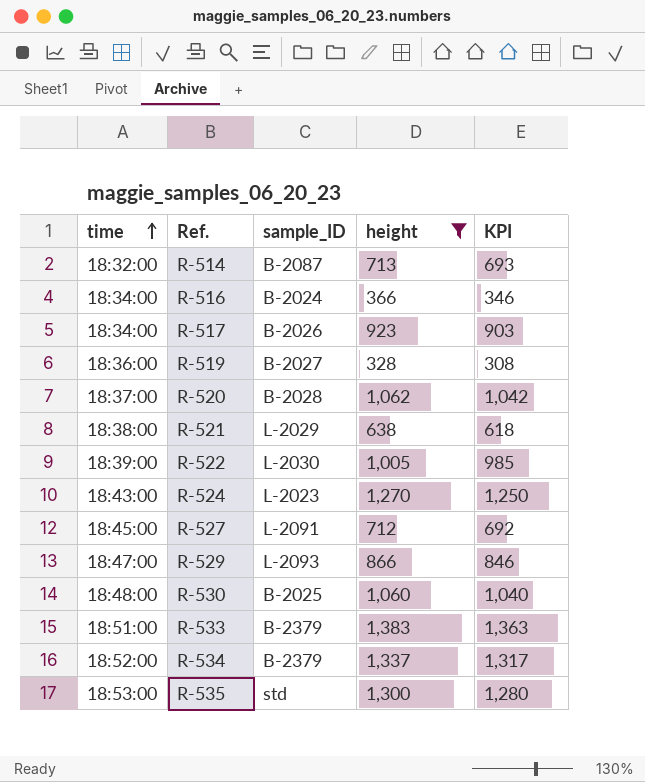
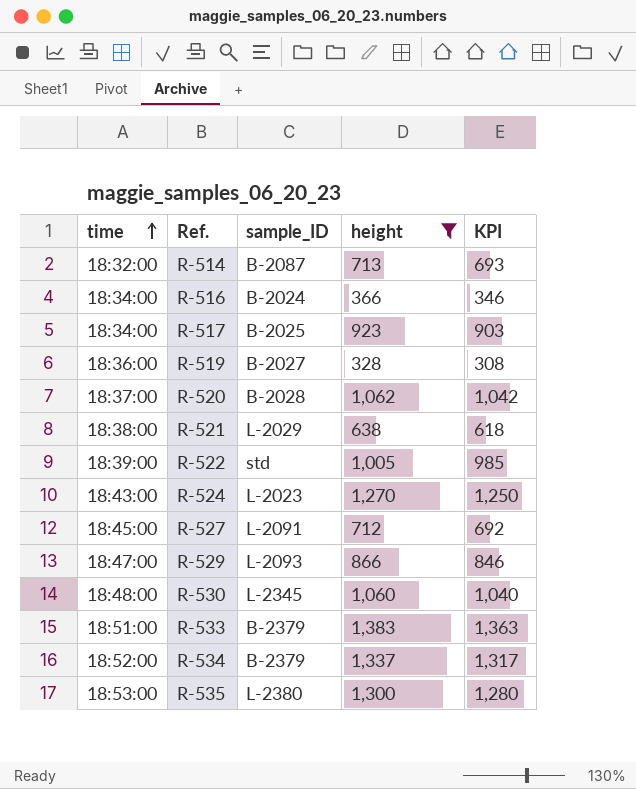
R-517 | sample_ID: B-2026 -> B-2025
R-522 | sample_ID: L-2030 -> std
R-530 | sample_ID: B-2025 -> L-2345
R-535 | sample_ID: std -> L-2380

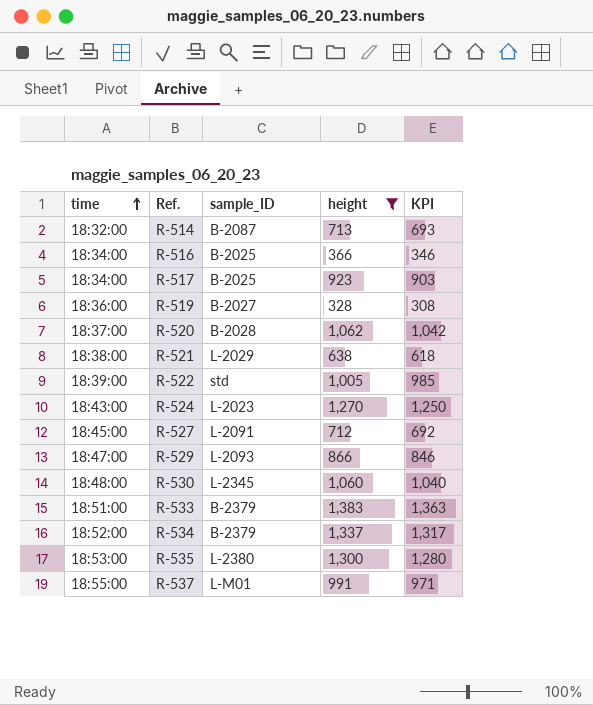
R-516 | sample_ID: B-2024 -> B-2025
row R-537: none -> 18:55:00 | L-M01 | 991 | 971

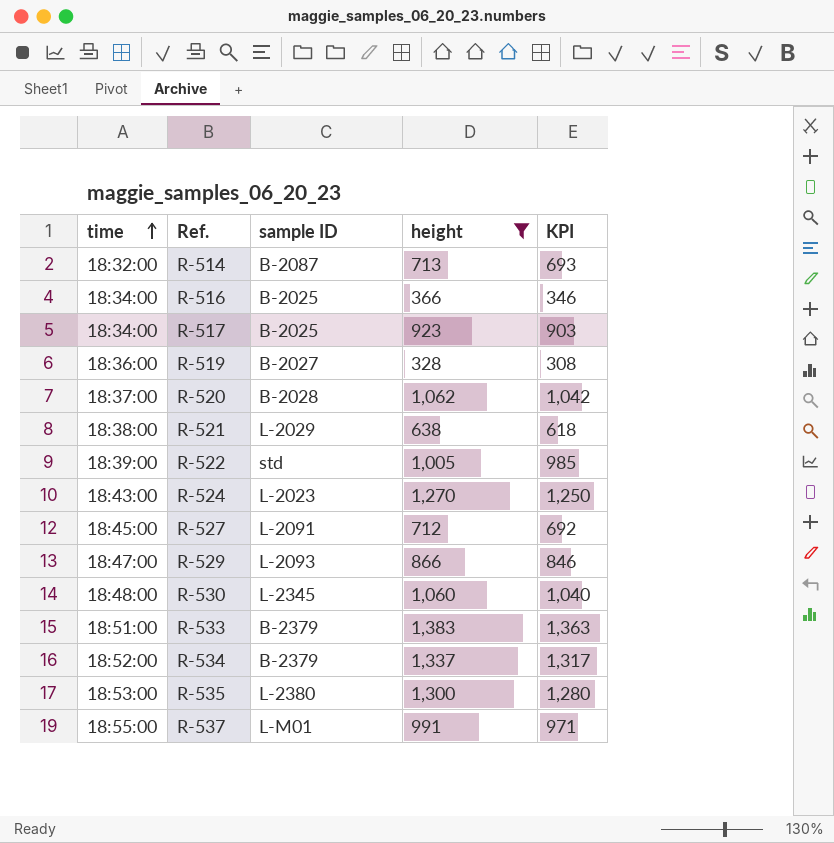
column name: sample_ID -> sample ID

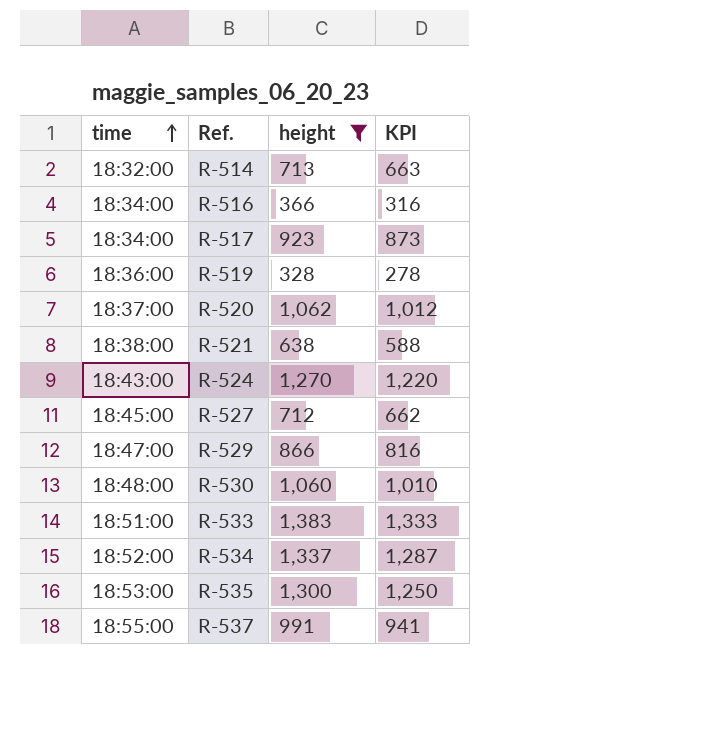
column sample ID | position: 3 -> none
column KPI | formula: [height] - 20 -> [height] - 50
row R-522: 18:39:00 | std | 1,005 | 985 -> none

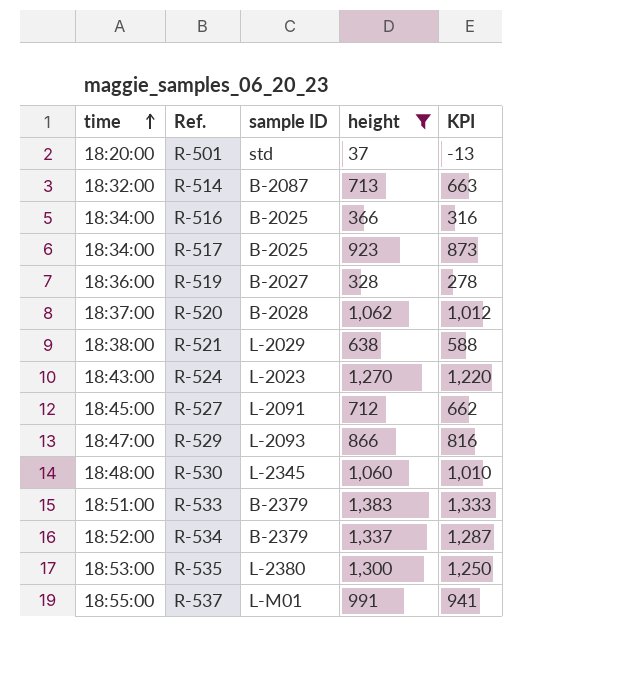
column sample ID | position: none -> 3
row R-501: none -> 18:20:00 | std | 37 | -13

